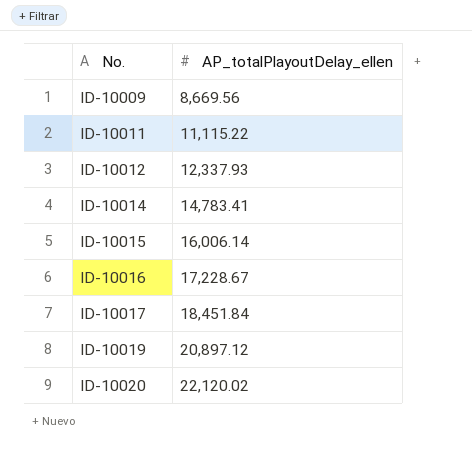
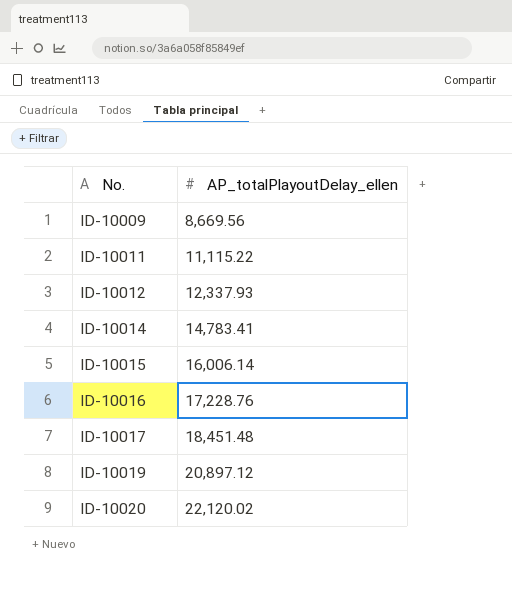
ID-10016 | AP_totalPlayoutDelay_ellen: 17,228.67 -> 17,228.76
ID-10017 | AP_totalPlayoutDelay_ellen: 18,451.84 -> 18,451.48

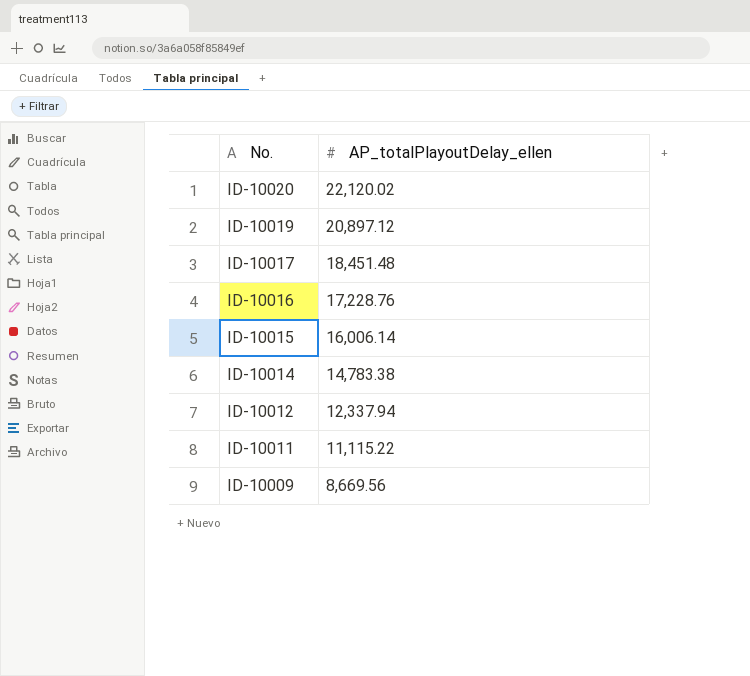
row order: No. ascending -> No. descending
ID-10014 | AP_totalPlayoutDelay_ellen: 14,783.41 -> 14,783.38
ID-10012 | AP_totalPlayoutDelay_ellen: 12,337.93 -> 12,337.94

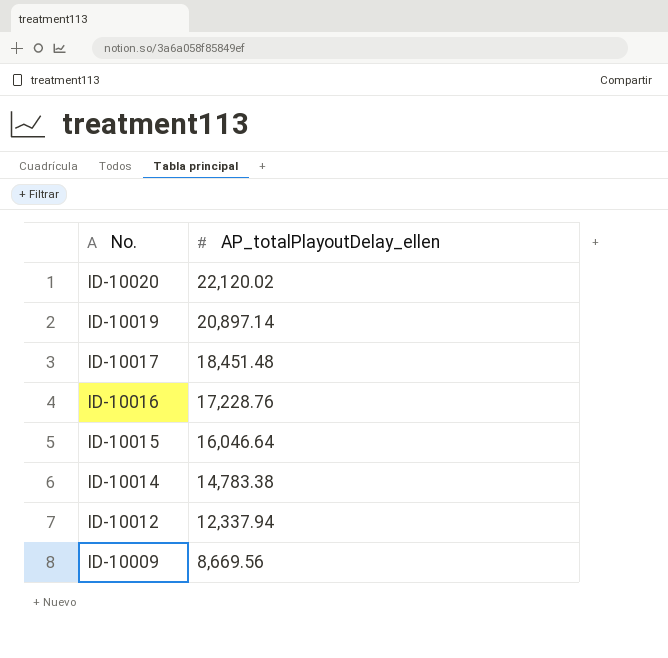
row ID-10011: 11,115.22 -> none
ID-10019 | AP_totalPlayoutDelay_ellen: 20,897.12 -> 20,897.14
ID-10015 | AP_totalPlayoutDelay_ellen: 16,006.14 -> 16,046.64

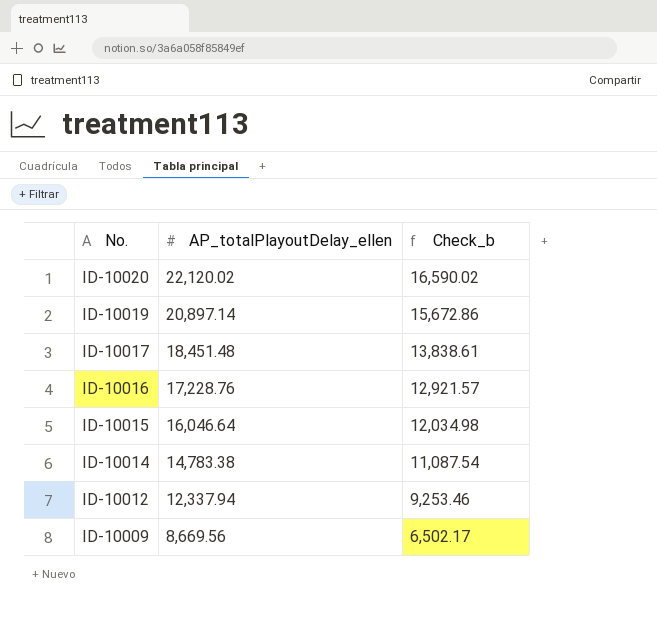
column Check_b | formula: none -> [AP_totalPlayoutDelay_ellen] * 0.75

